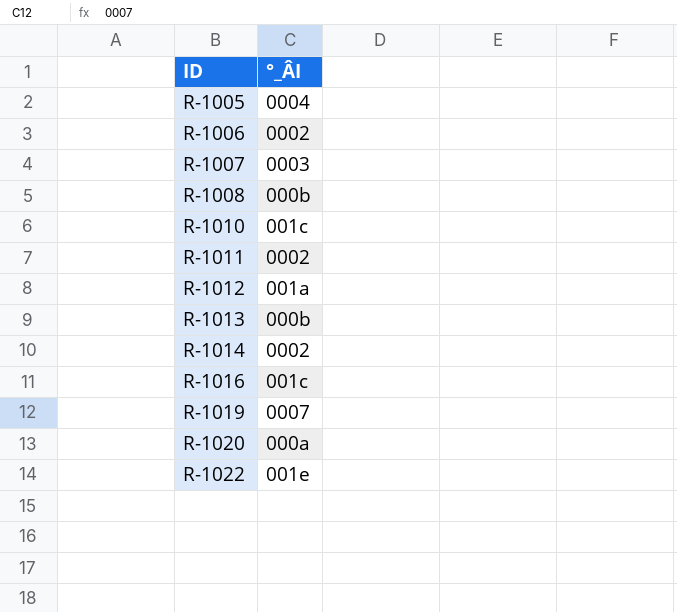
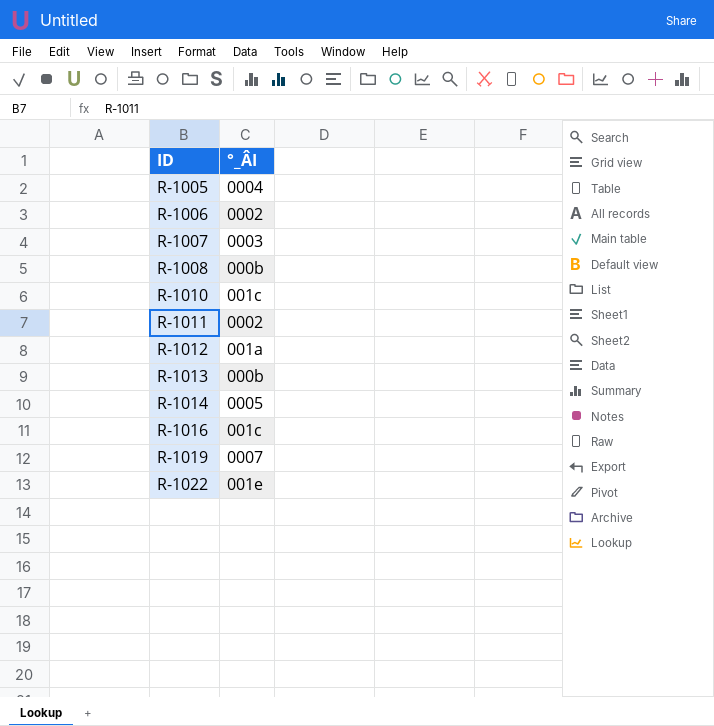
row R-1020: 000a -> none
R-1014 | °_ÂI: 0002 -> 0005

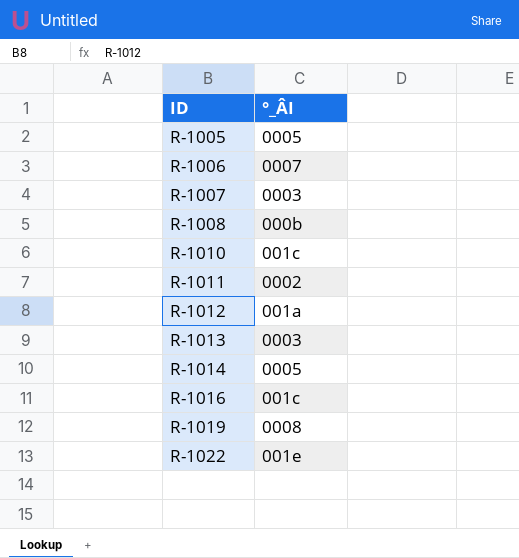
R-1005 | °_ÂI: 0004 -> 0005
R-1006 | °_ÂI: 0002 -> 0007
R-1013 | °_ÂI: 000b -> 0003
R-1019 | °_ÂI: 0007 -> 0008

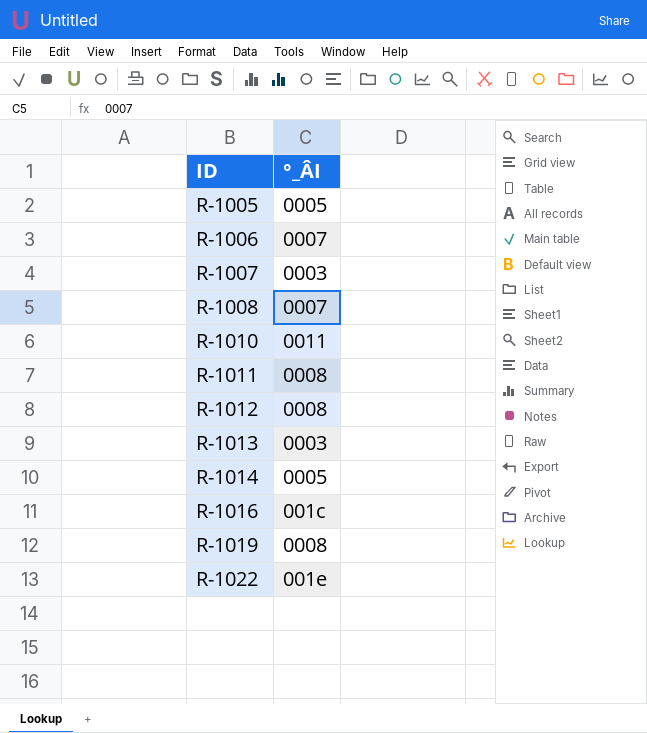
R-1008 | °_ÂI: 000b -> 0007
R-1010 | °_ÂI: 001c -> 0011
R-1011 | °_ÂI: 0002 -> 0008
R-1012 | °_ÂI: 001a -> 0008

